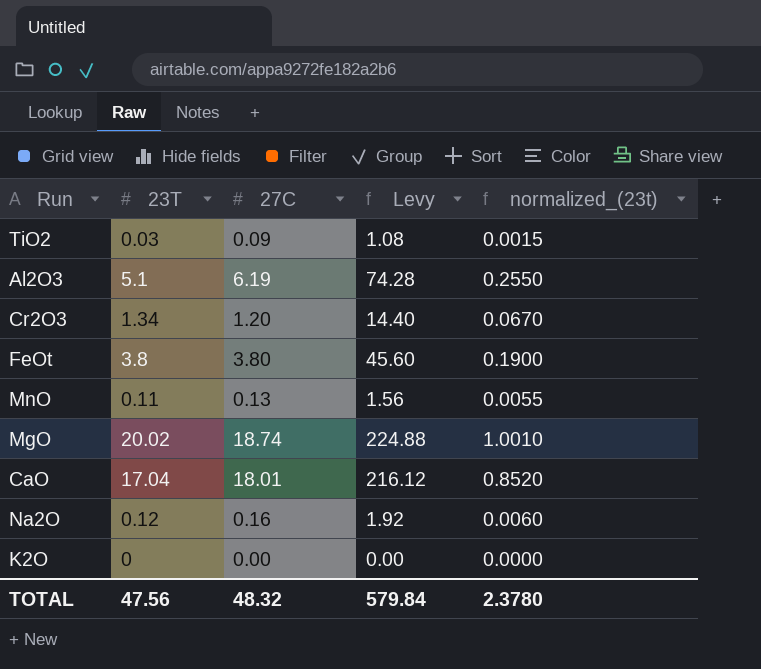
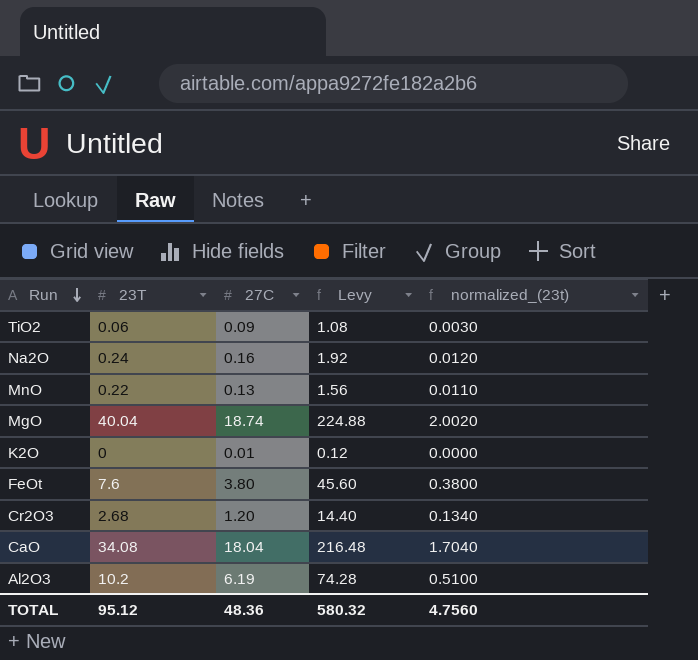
row order: none -> Run descending
TiO2 | 23T: 0.03 -> 0.06
TiO2 | normalized_(23t): 0.0015 -> 0.0030
Na2O | 23T: 0.12 -> 0.24
Na2O | normalized_(23t): 0.0060 -> 0.0120
MnO | 23T: 0.11 -> 0.22
MnO | normalized_(23t): 0.0055 -> 0.0110
MgO | 23T: 20.02 -> 40.04
MgO | normalized_(23t): 1.0010 -> 2.0020
K2O | 27C: 0.00 -> 0.01
K2O | Levy: 0.00 -> 0.12
FeOt | 23T: 3.8 -> 7.6
FeOt | normalized_(23t): 0.1900 -> 0.3800
Cr2O3 | 23T: 1.34 -> 2.68
Cr2O3 | normalized_(23t): 0.0670 -> 0.1340
CaO | 23T: 17.04 -> 34.08
CaO | 27C: 18.01 -> 18.04
CaO | Levy: 216.12 -> 216.48
CaO | normalized_(23t): 0.8520 -> 1.7040
Al2O3 | 23T: 5.1 -> 10.2
Al2O3 | normalized_(23t): 0.2550 -> 0.5100
TOTAL | 23T: 47.56 -> 95.12
TOTAL | 27C: 48.32 -> 48.36
TOTAL | Levy: 579.84 -> 580.32
TOTAL | normalized_(23t): 2.3780 -> 4.7560

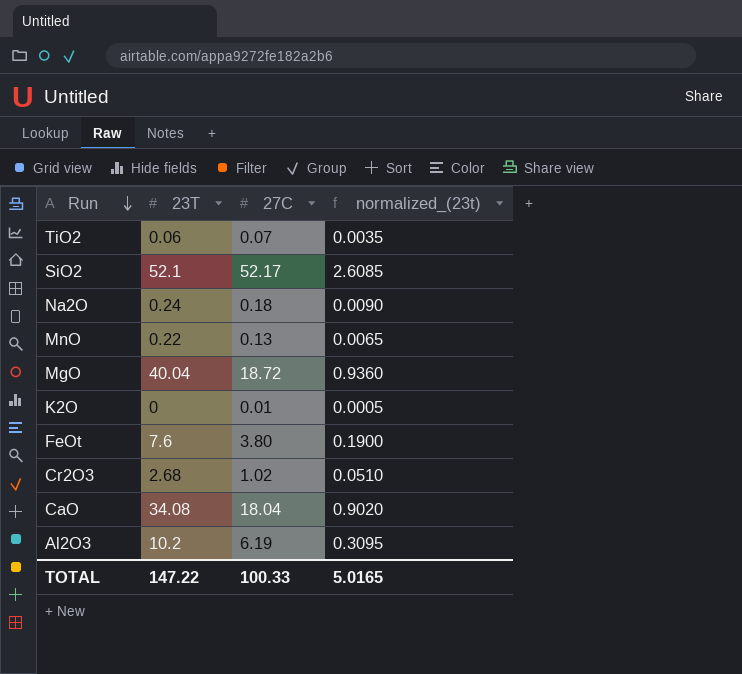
column Levy | formula: [27C] * 12 -> none
column normalized_(23t) | formula: [23T] * 0.05 -> [27C] * 0.05
TiO2 | 27C: 0.09 -> 0.07
row SiO2: none -> 52.1 | 52.17 | 2.6085
Na2O | 27C: 0.16 -> 0.18
MgO | 27C: 18.74 -> 18.72
Cr2O3 | 27C: 1.20 -> 1.02
TOTAL | 23T: 95.12 -> 147.22
TOTAL | 27C: 48.36 -> 100.33
TOTAL | normalized_(23t): 4.7560 -> 5.0165

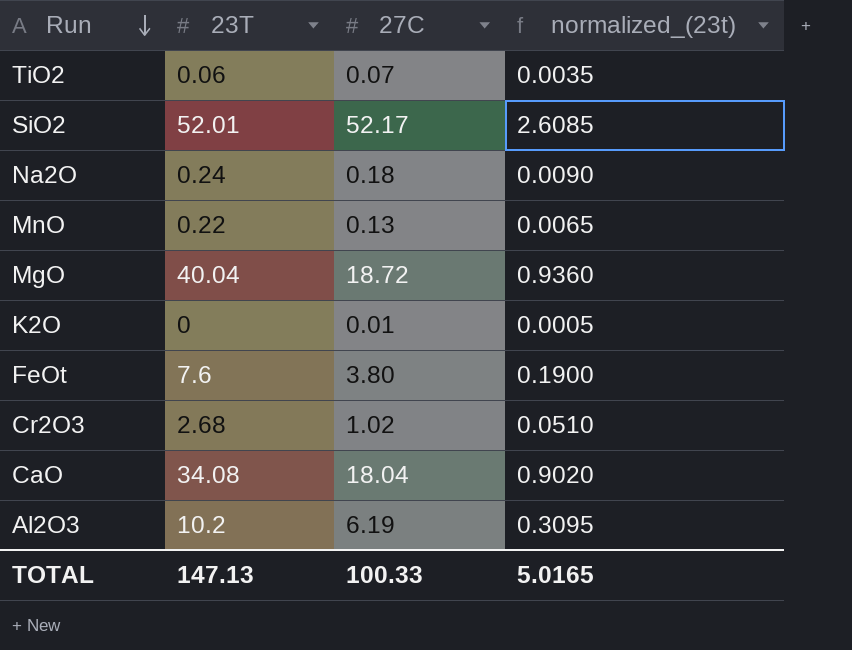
SiO2 | 23T: 52.1 -> 52.01
TOTAL | 23T: 147.22 -> 147.13

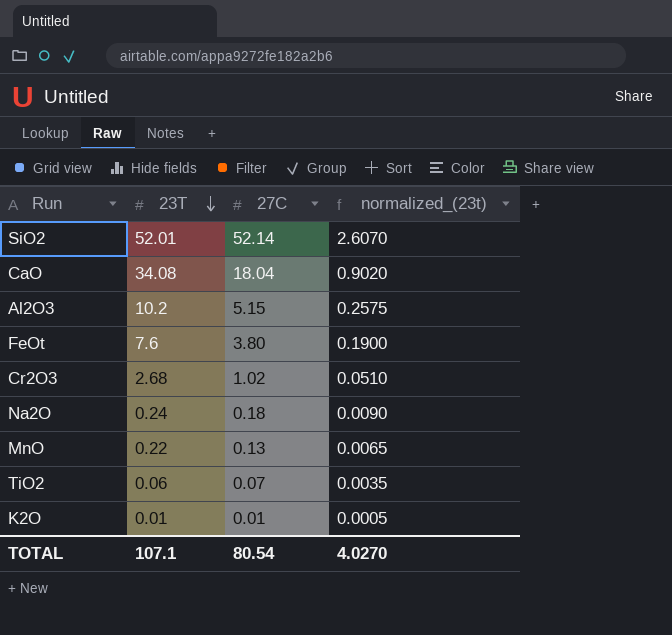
row order: Run descending -> 23T descending
row MgO: 40.04 | 18.72 | 0.9360 -> none
SiO2 | 27C: 52.17 -> 52.14
SiO2 | normalized_(23t): 2.6085 -> 2.6070
Al2O3 | 27C: 6.19 -> 5.15
Al2O3 | normalized_(23t): 0.3095 -> 0.2575
K2O | 23T: 0 -> 0.01
TOTAL | 23T: 147.13 -> 107.1
TOTAL | 27C: 100.33 -> 80.54
TOTAL | normalized_(23t): 5.0165 -> 4.0270

